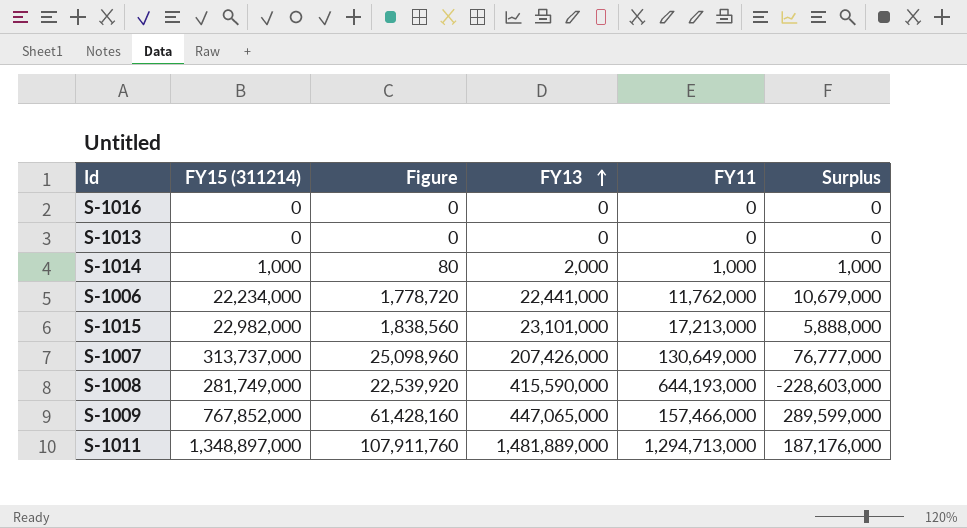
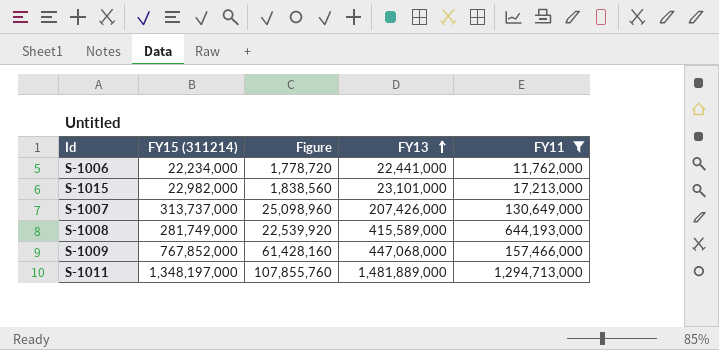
filter: none -> FY11 >= 11,762,000
column Surplus | formula: [FY13] - [FY11] -> none
S-1008 | FY13: 415,590,000 -> 415,589,000
S-1009 | FY13: 447,065,000 -> 447,068,000
S-1011 | FY15 (311214): 1,348,897,000 -> 1,348,197,000
S-1011 | Figure: 107,911,760 -> 107,855,760

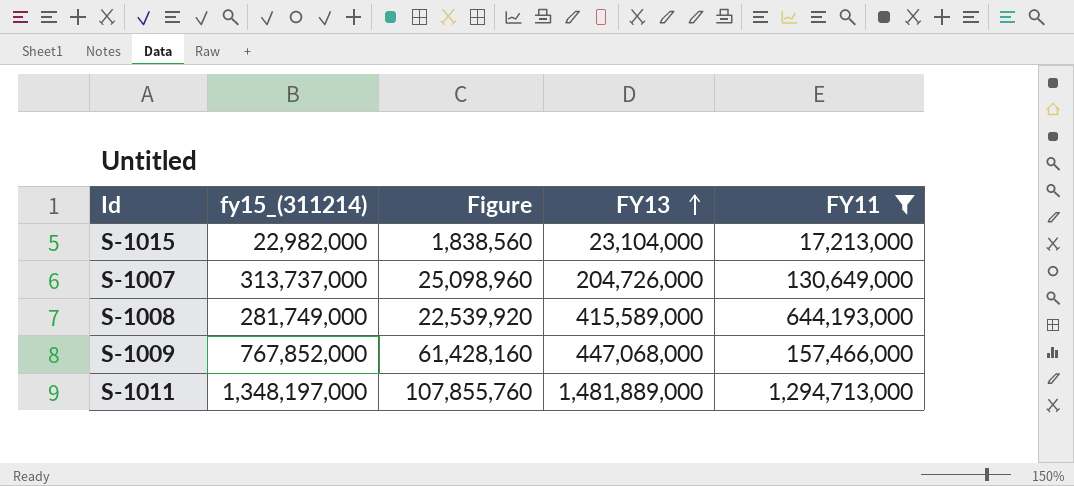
column name: FY15 (311214) -> fy15_(311214)
row S-1006: 22,234,000 | 1,778,720 | 22,441,000 | 11,762,000 -> none
S-1015 | FY13: 23,101,000 -> 23,104,000
S-1007 | FY13: 207,426,000 -> 204,726,000

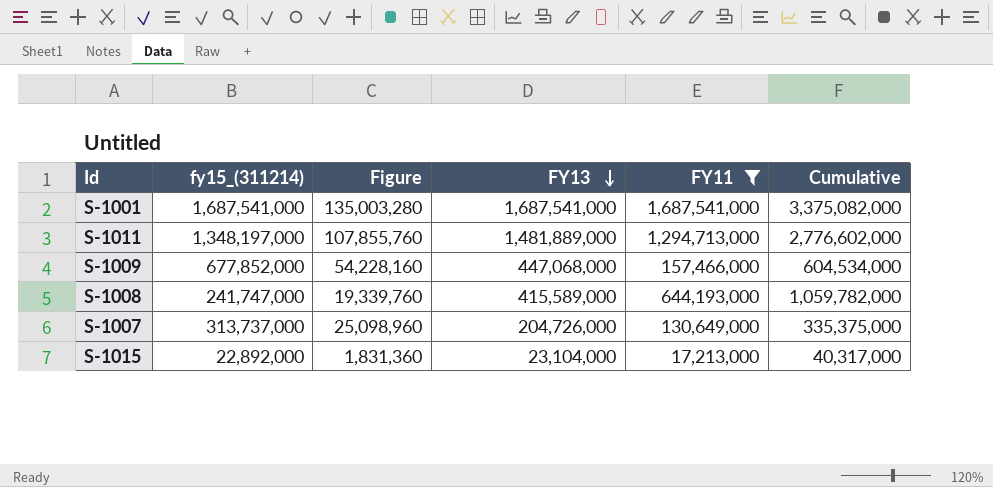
row order: FY13 ascending -> FY13 descending
column Cumulative | formula: none -> [FY13] + [FY11]
row S-1001: none -> 1,687,541,000 | 135,003,280 | 1,687,541,000 | 1,687,541,000 | 3,375,082,000
S-1009 | fy15_(311214): 767,852,000 -> 677,852,000
S-1009 | Figure: 61,428,160 -> 54,228,160
S-1008 | fy15_(311214): 281,749,000 -> 241,747,000
S-1008 | Figure: 22,539,920 -> 19,339,760
S-1015 | fy15_(311214): 22,982,000 -> 22,892,000
S-1015 | Figure: 1,838,560 -> 1,831,360

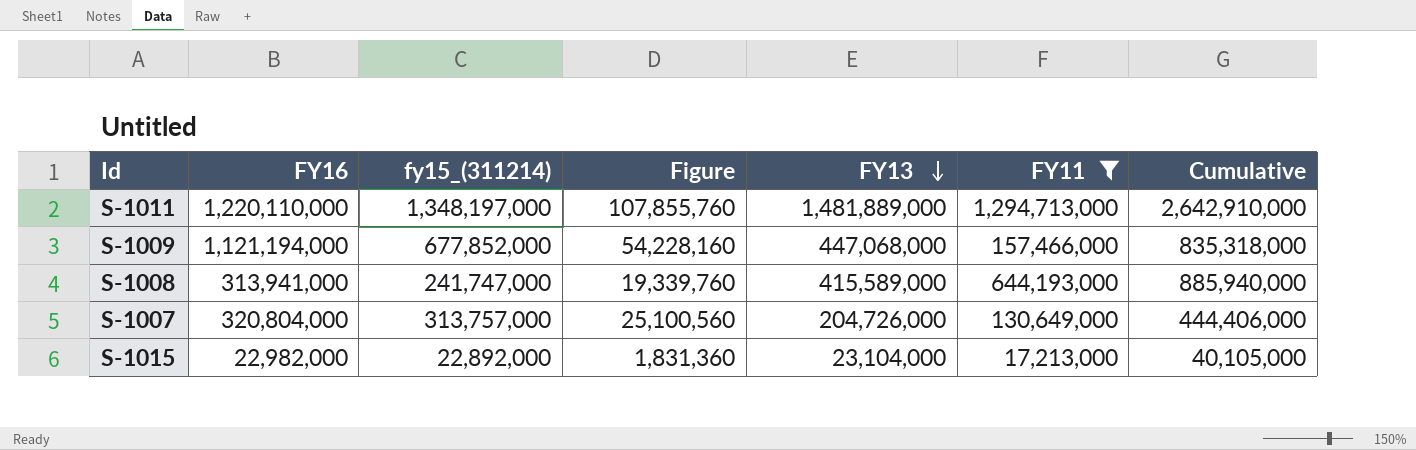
column FY16 | position: none -> 2
column Cumulative | formula: [FY13] + [FY11] -> [fy15_(311214)] + [FY11]
row S-1001: 1,687,541,000 | 135,003,280 | 1,687,541,000 | 1,687,541,000 | 3,375,082,000 -> none
S-1007 | fy15_(311214): 313,737,000 -> 313,757,000
S-1007 | Figure: 25,098,960 -> 25,100,560

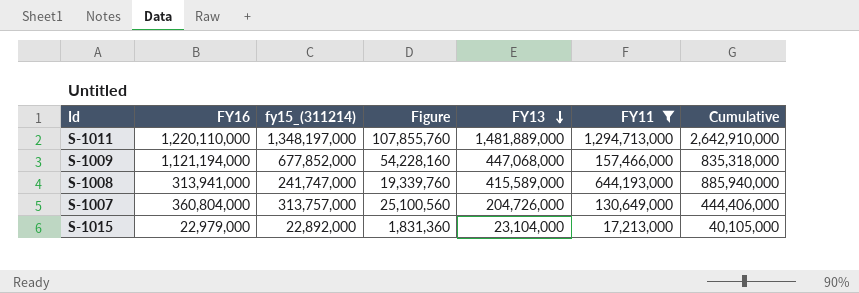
S-1007 | FY16: 320,804,000 -> 360,804,000
S-1015 | FY16: 22,982,000 -> 22,979,000

